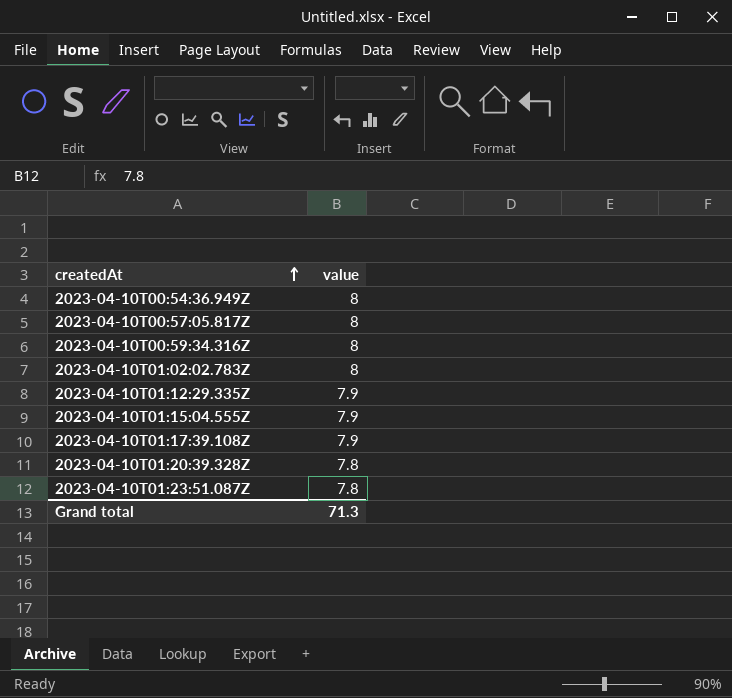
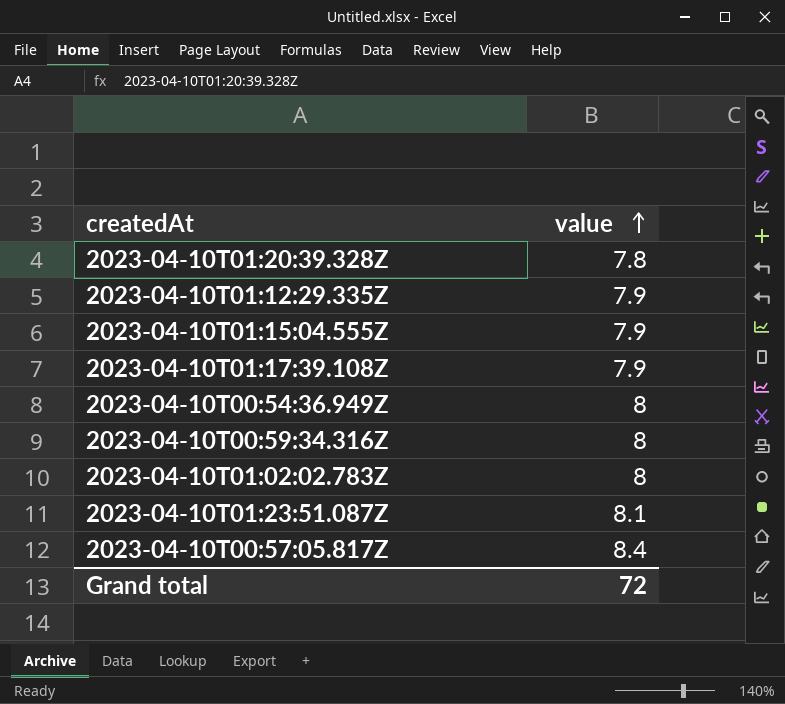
row order: createdAt ascending -> value ascending
2023-04-10T01:23:51.087Z | value: 7.8 -> 8.1
2023-04-10T00:57:05.817Z | value: 8 -> 8.4
Grand total | value: 71.3 -> 72

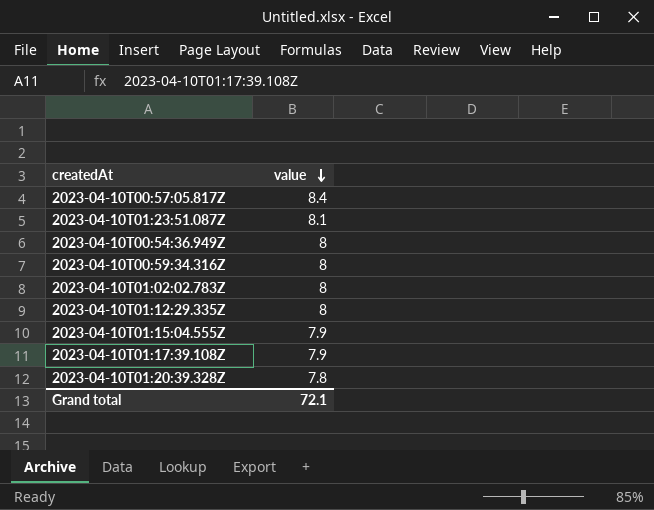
row order: value ascending -> value descending
2023-04-10T01:12:29.335Z | value: 7.9 -> 8
Grand total | value: 72 -> 72.1

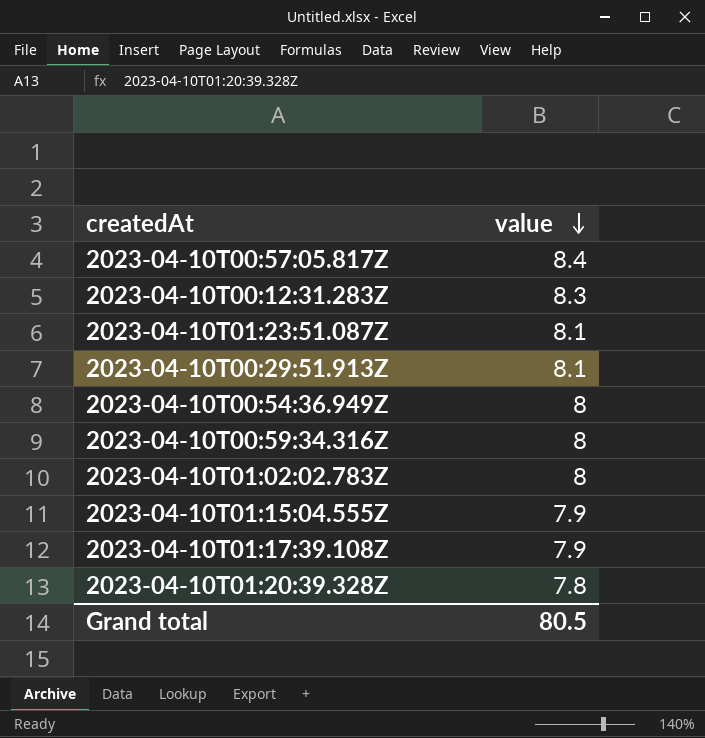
row 2023-04-10T01:12:29.335Z: 8 -> none
row 2023-04-10T00:12:31.283Z: none -> 8.3
row 2023-04-10T00:29:51.913Z: none -> 8.1
Grand total | value: 72.1 -> 80.5

